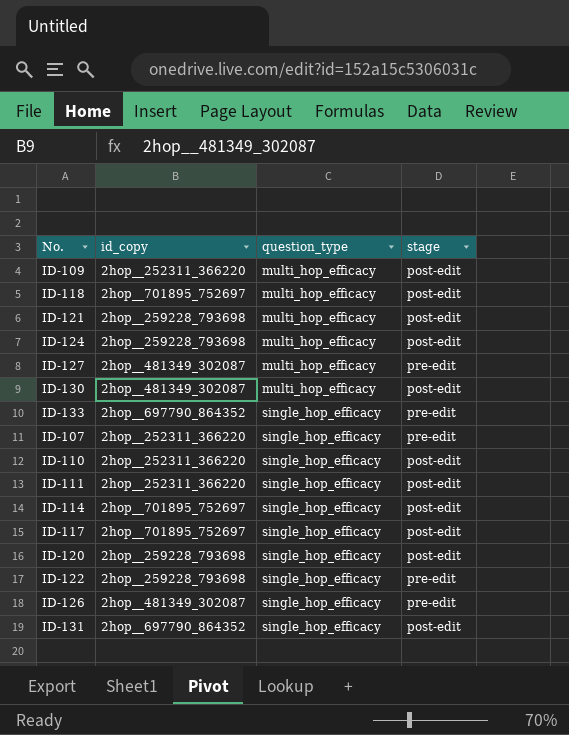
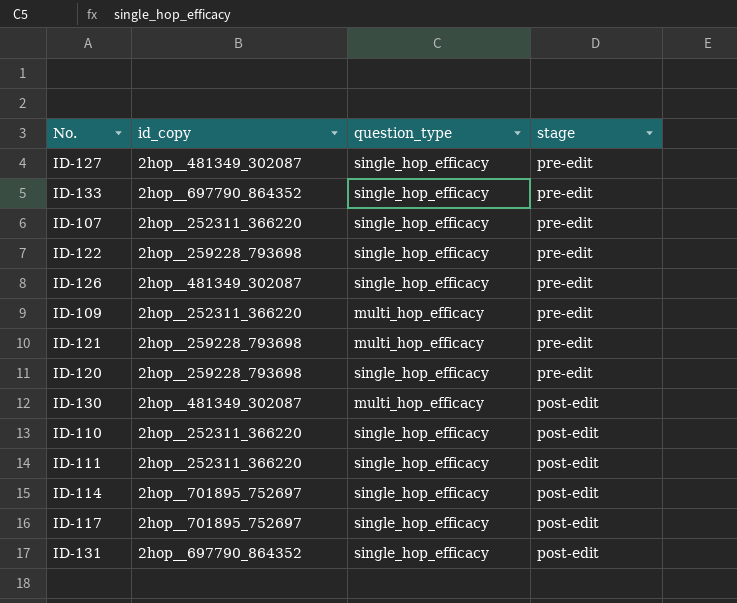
row order: question_type ascending -> stage descending
row ID-118: 2hop__701895_752697 | multi_hop_efficacy | post-edit -> none
row ID-124: 2hop__259228_793698 | multi_hop_efficacy | post-edit -> none
ID-127 | question_type: multi_hop_efficacy -> single_hop_efficacy
ID-109 | stage: post-edit -> pre-edit
ID-121 | stage: post-edit -> pre-edit
ID-120 | stage: post-edit -> pre-edit

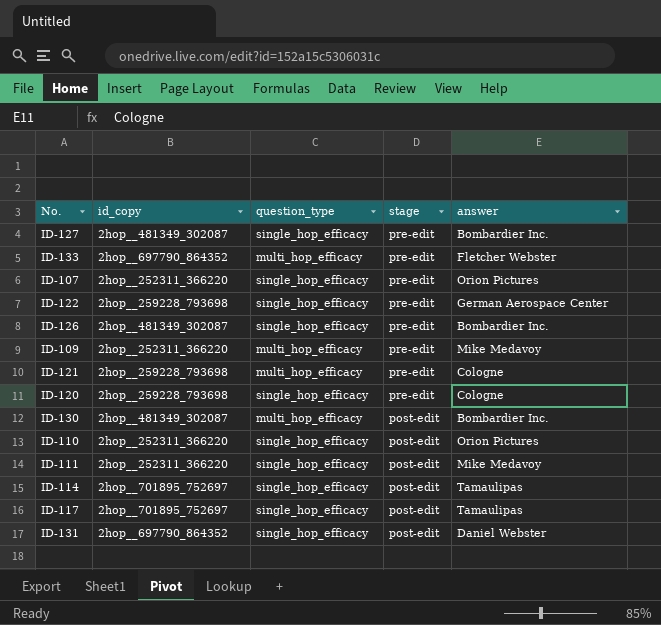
column answer | position: none -> 5
ID-133 | question_type: single_hop_efficacy -> multi_hop_efficacy

